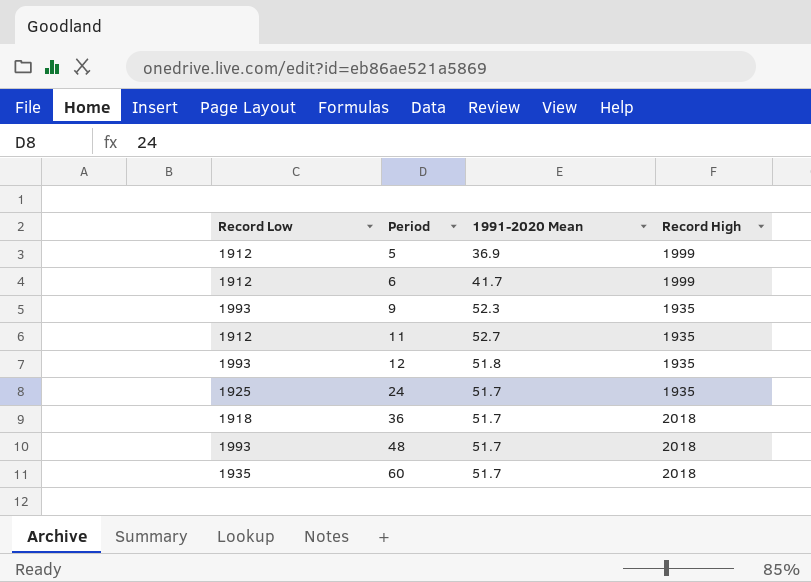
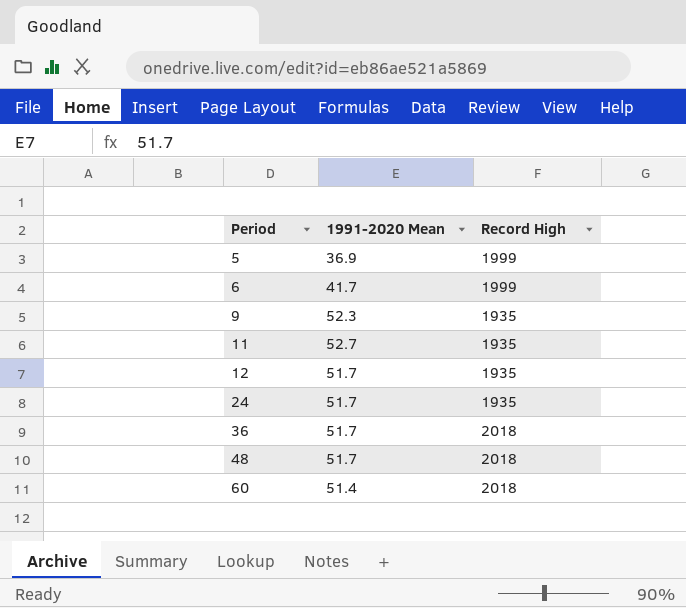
column Record Low | position: 1 -> none
12 | 1991-2020 Mean: 51.8 -> 51.7
60 | 1991-2020 Mean: 51.7 -> 51.4

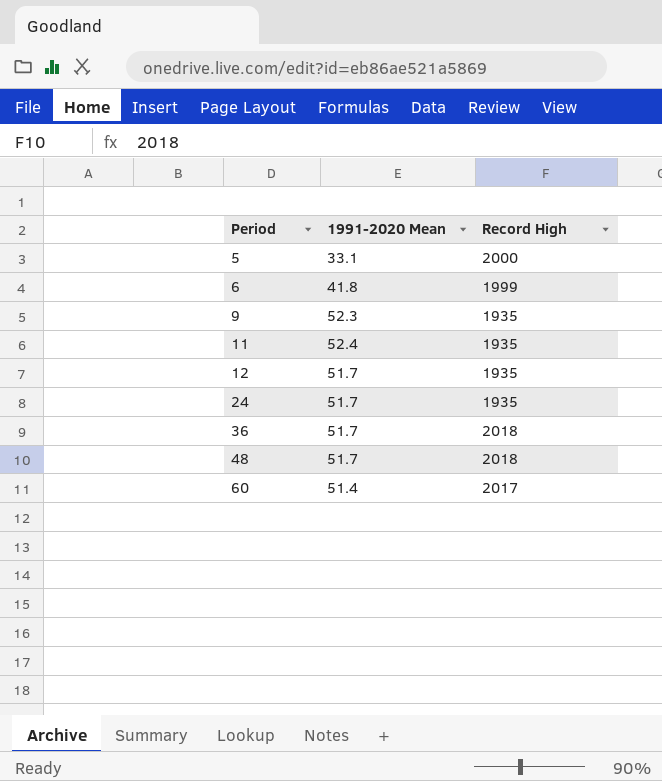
5 | 1991-2020 Mean: 36.9 -> 33.1
5 | Record High: 1999 -> 2000
6 | 1991-2020 Mean: 41.7 -> 41.8
11 | 1991-2020 Mean: 52.7 -> 52.4
60 | Record High: 2018 -> 2017

